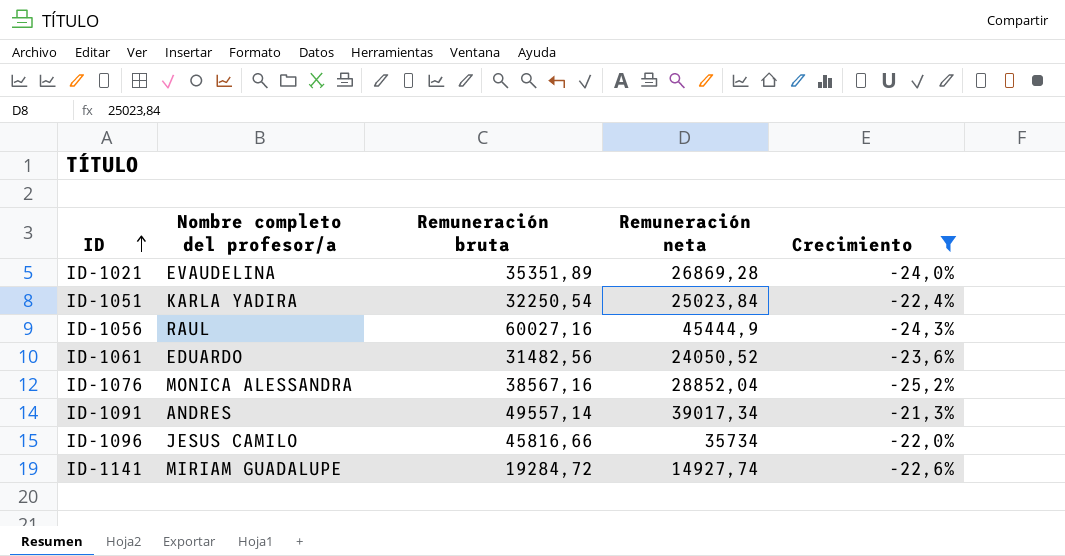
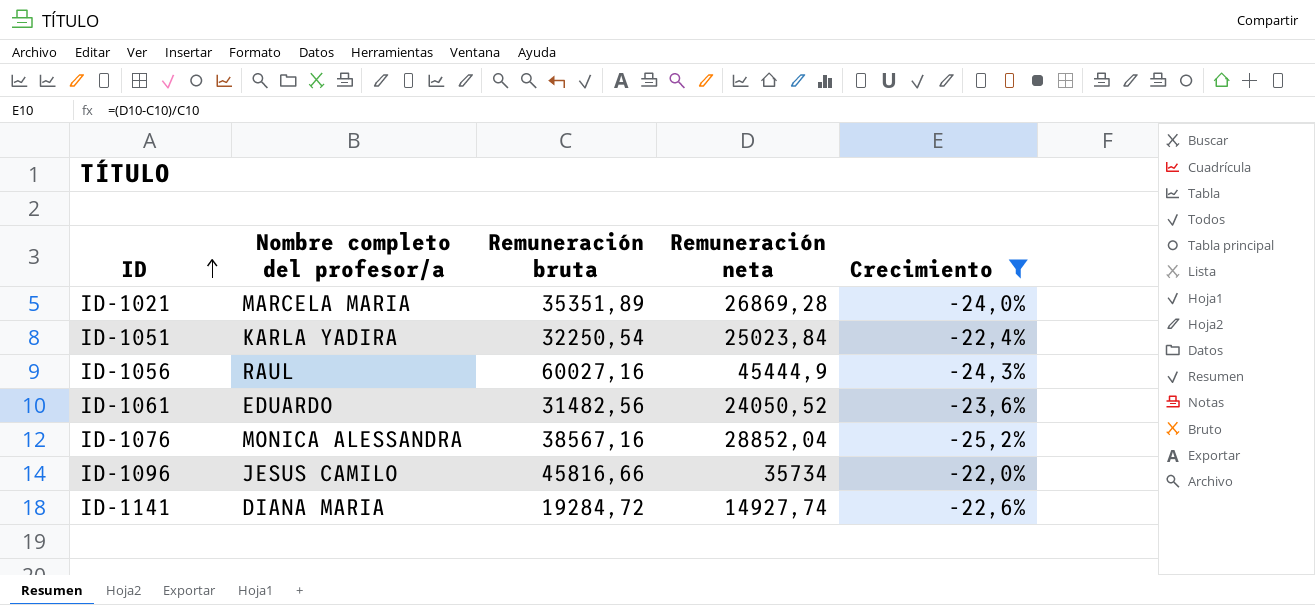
row ID-1091: ANDRES | 49557,14 | 39017,34 | -21,3% -> none
ID-1021 | Nombre completo del profesor/a: EVAUDELINA -> MARCELA MARIA
ID-1141 | Nombre completo del profesor/a: MIRIAM GUADALUPE -> DIANA MARIA

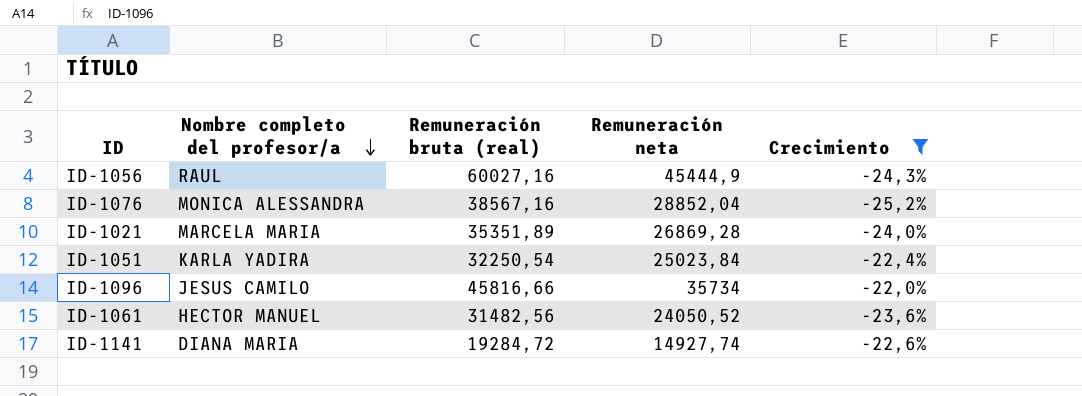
row order: ID ascending -> Nombre completo del profesor/a descending
column name: Remuneración bruta -> Remuneración bruta (real)
ID-1061 | Nombre completo del profesor/a: EDUARDO -> HECTOR MANUEL

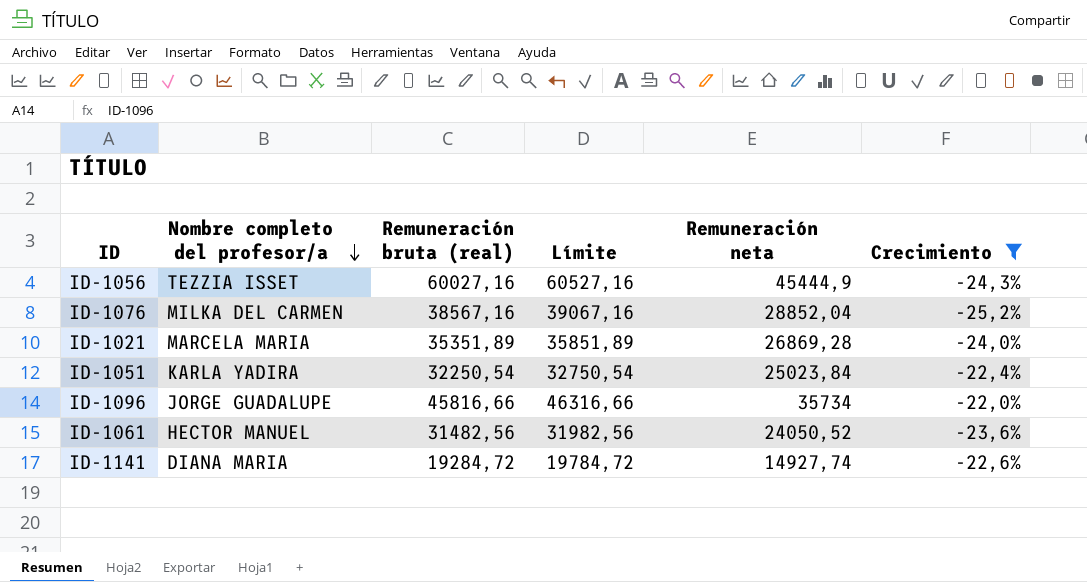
column Límite | formula: none -> [Remuneración bruta (real)] + 500
ID-1056 | Nombre completo del profesor/a: RAUL -> TEZZIA ISSET
ID-1076 | Nombre completo del profesor/a: MONICA ALESSANDRA -> MILKA DEL CARMEN
ID-1096 | Nombre completo del profesor/a: JESUS CAMILO -> JORGE GUADALUPE

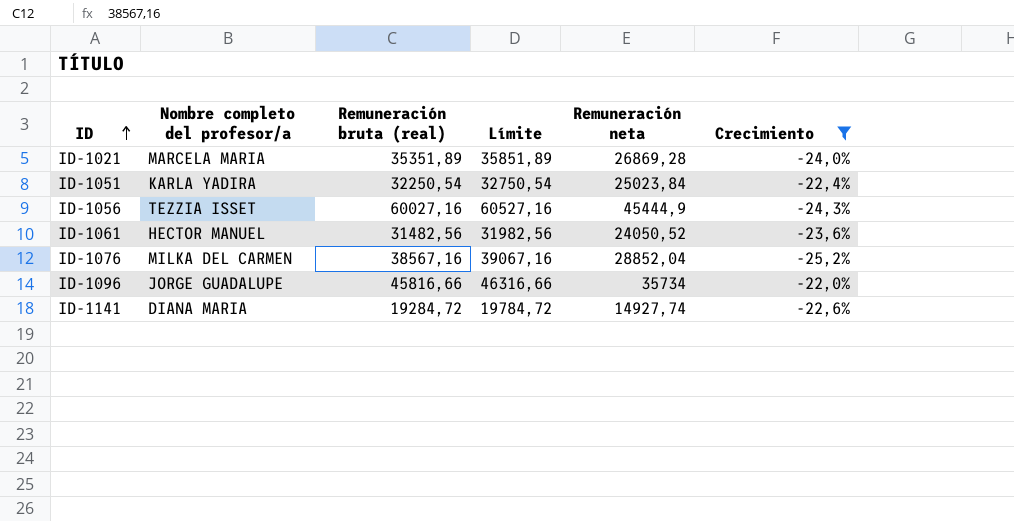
row order: Nombre completo del profesor/a descending -> ID ascending

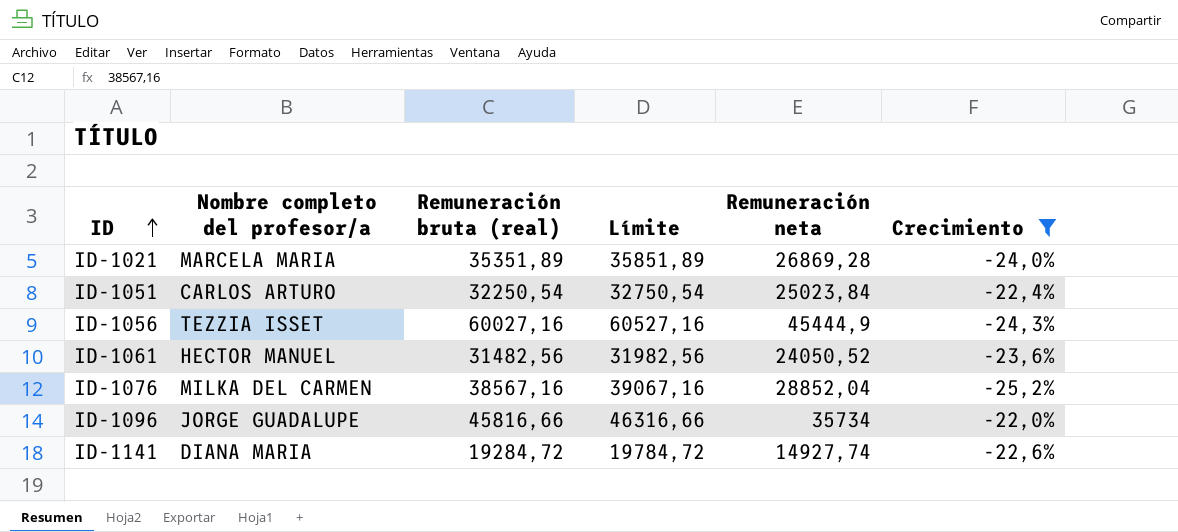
ID-1051 | Nombre completo del profesor/a: KARLA YADIRA -> CARLOS ARTURO

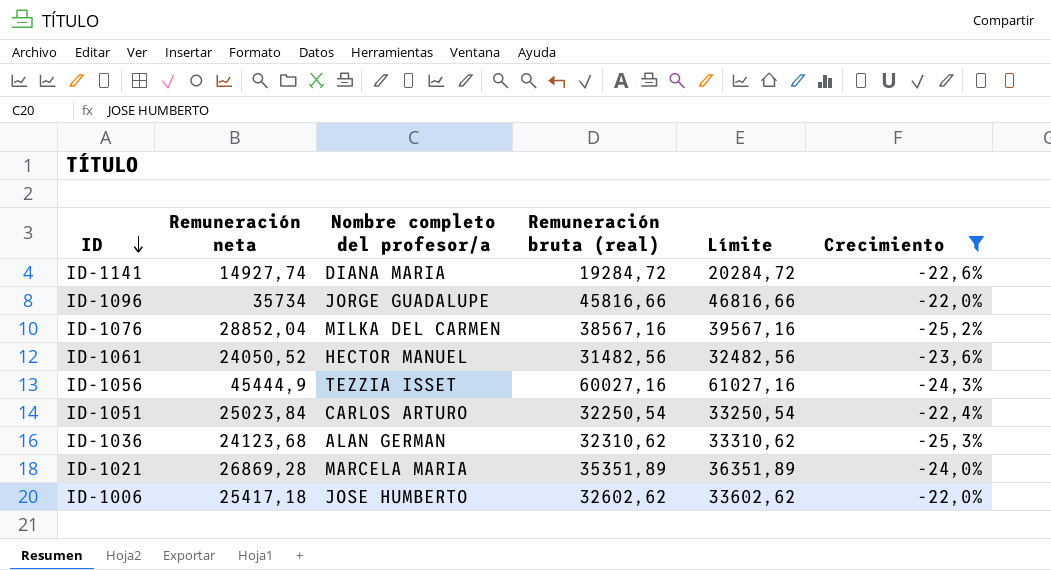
row order: ID ascending -> ID descending
column Remuneración neta | position: 5 -> 2
column Límite | formula: [Remuneración bruta (real)] + 500 -> [Remuneración bruta (real)] + 1000
row ID-1036: none -> 24123,68 | ALAN GERMAN | 32310,62 | 33310,62 | -25,3%
row ID-1006: none -> 25417,18 | JOSE HUMBERTO | 32602,62 | 33602,62 | -22,0%

